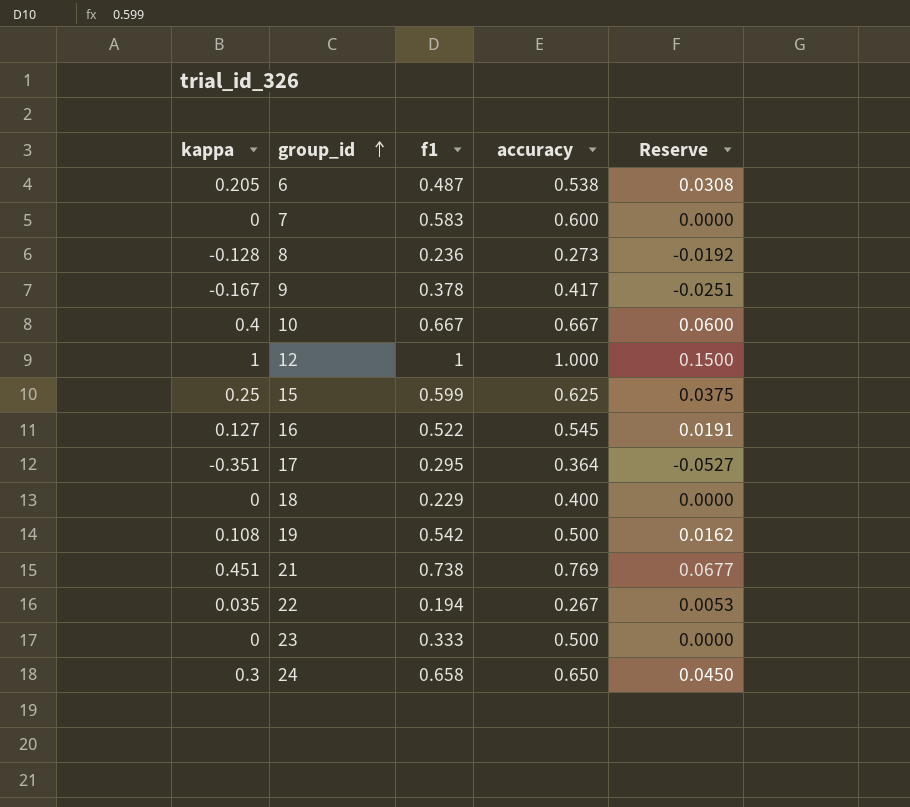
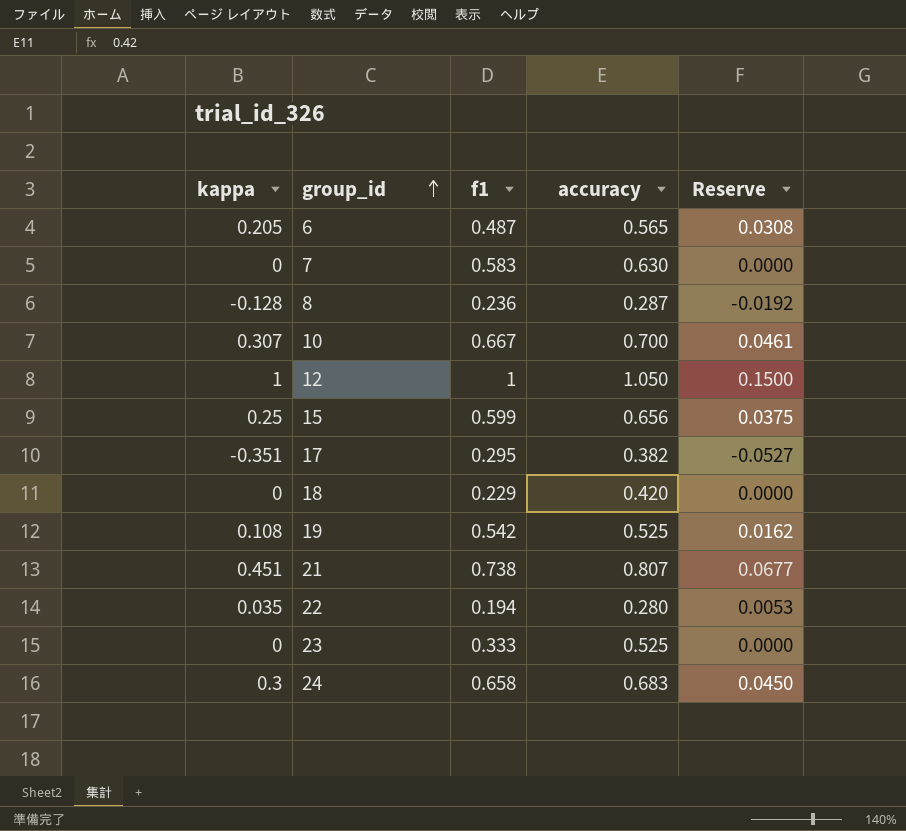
row 9: -0.167 | 0.378 | 0.417 | -0.0251 -> none
row 16: 0.127 | 0.522 | 0.545 | 0.0191 -> none
6 | accuracy: 0.538 -> 0.565
7 | accuracy: 0.600 -> 0.630
8 | accuracy: 0.273 -> 0.287
10 | kappa: 0.4 -> 0.307
10 | accuracy: 0.667 -> 0.700
10 | Reserve: 0.0600 -> 0.0461
12 | accuracy: 1.000 -> 1.050
15 | accuracy: 0.625 -> 0.656
17 | accuracy: 0.364 -> 0.382
18 | accuracy: 0.400 -> 0.420
19 | accuracy: 0.500 -> 0.525
21 | accuracy: 0.769 -> 0.807
22 | accuracy: 0.267 -> 0.280
23 | accuracy: 0.500 -> 0.525
24 | accuracy: 0.650 -> 0.683

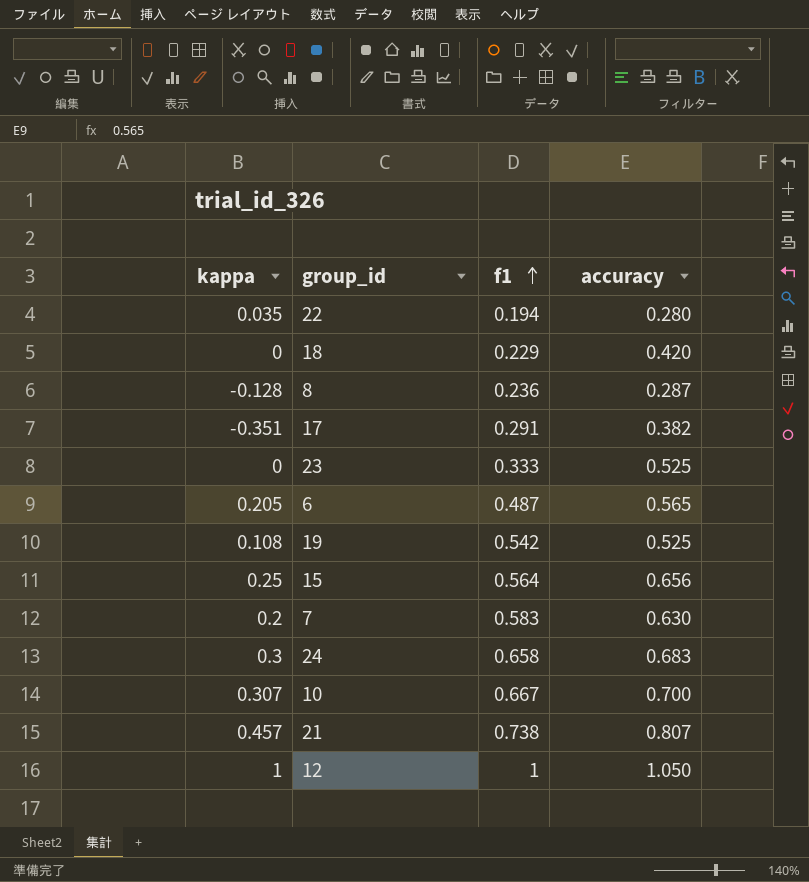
row order: group_id ascending -> f1 ascending
column Reserve | formula: [kappa] * 0.15 -> none
17 | f1: 0.295 -> 0.291
15 | f1: 0.599 -> 0.564
7 | kappa: 0 -> 0.2
21 | kappa: 0.451 -> 0.457

